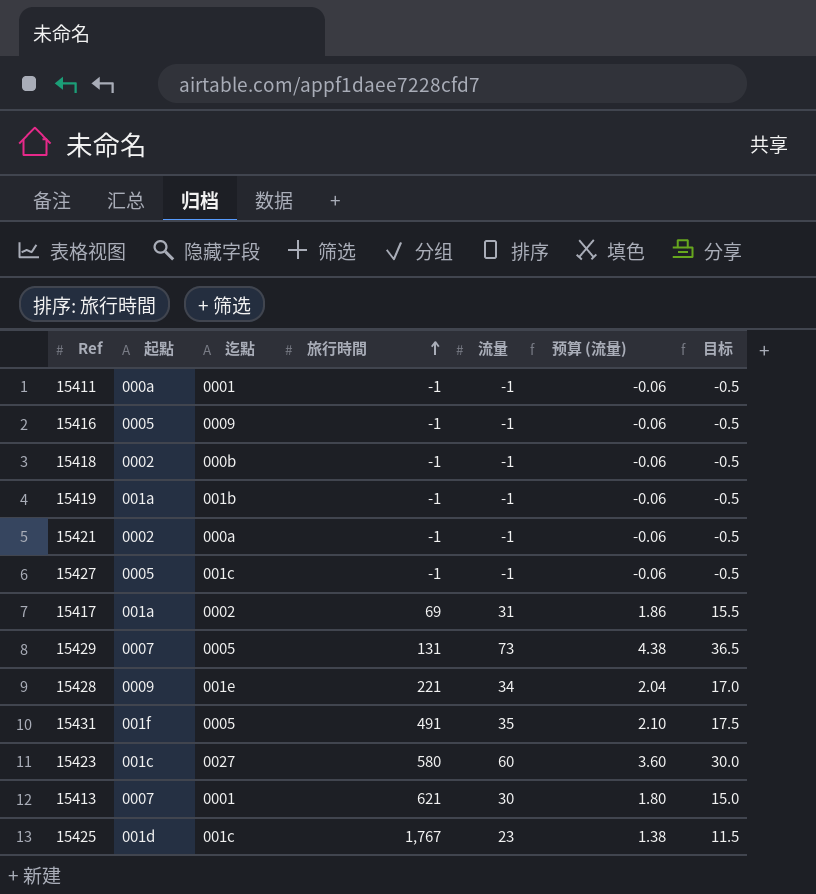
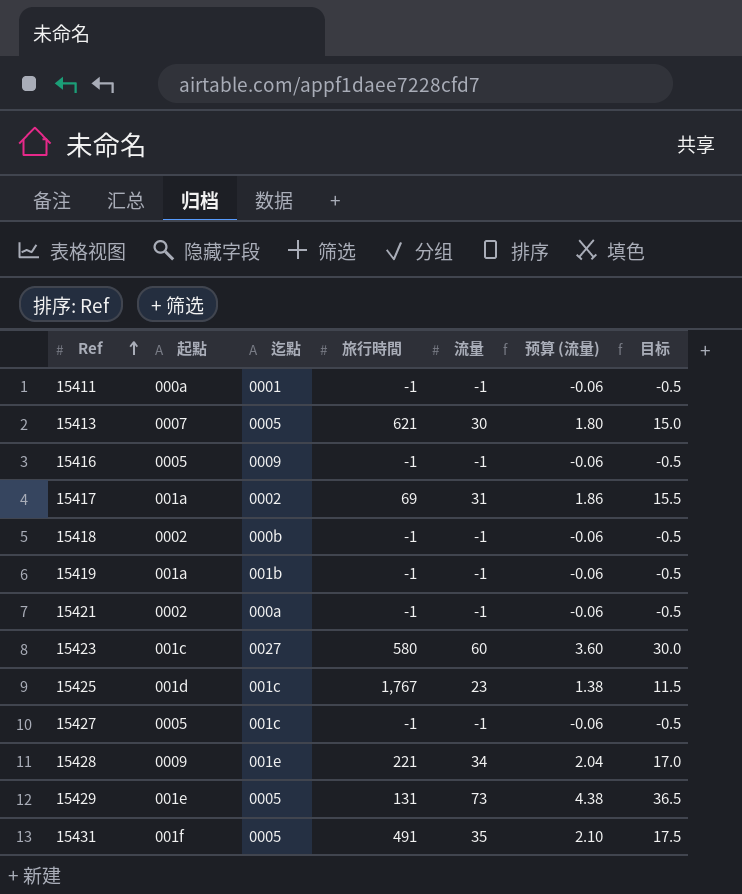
row order: 旅行時間 ascending -> Ref ascending
15413 | 迄點: 0001 -> 0005
15429 | 起點: 0007 -> 001e

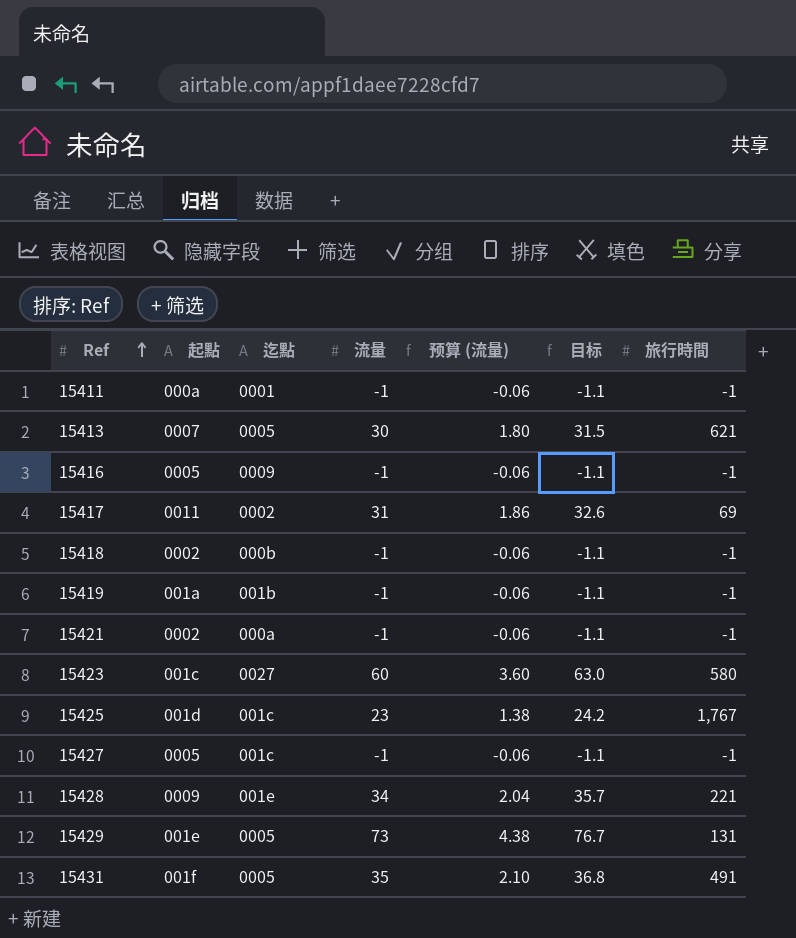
column 目标 | formula: [流量] * 0.5 -> [流量] * 1.05
column 旅行時間 | position: 4 -> 7
15417 | 起點: 001a -> 0011

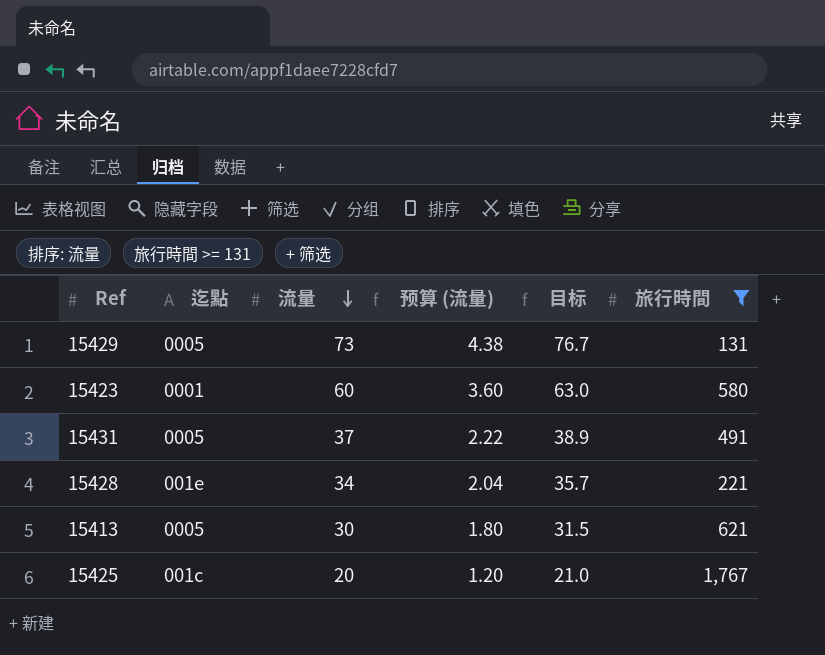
filter: none -> 旅行時間 >= 131
row order: Ref ascending -> 流量 descending
column 起點 | position: 2 -> none
15423 | 迄點: 0027 -> 0001
15431 | 流量: 35 -> 37
15431 | 预算 (流量): 2.10 -> 2.22
15431 | 目标: 36.8 -> 38.9
15425 | 流量: 23 -> 20
15425 | 预算 (流量): 1.38 -> 1.20
15425 | 目标: 24.2 -> 21.0

